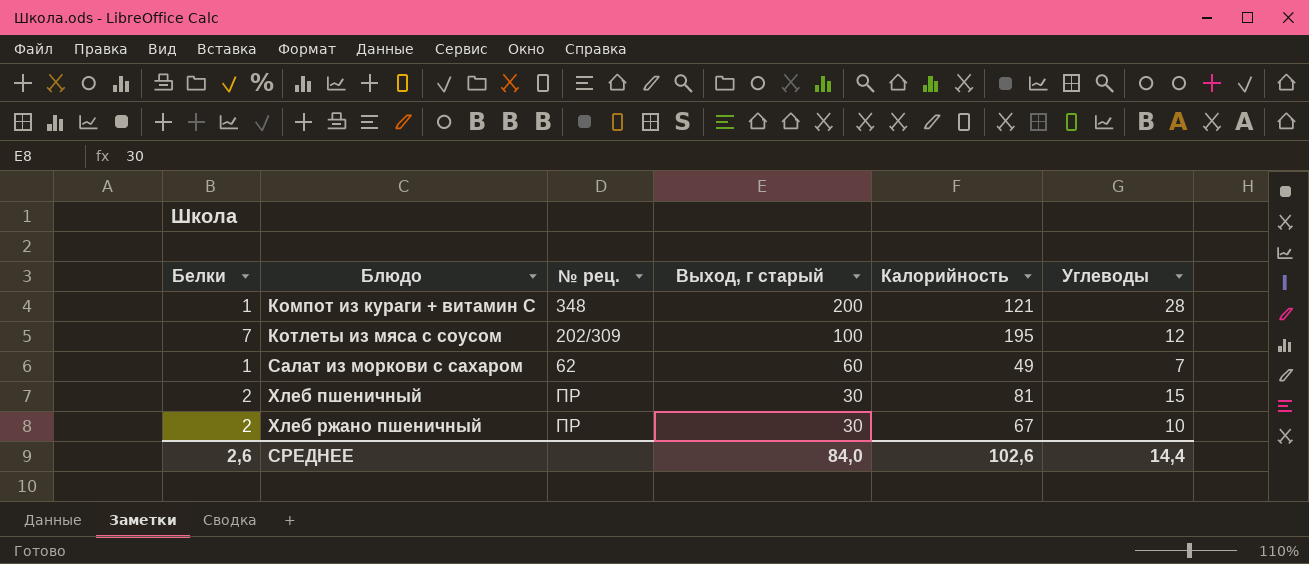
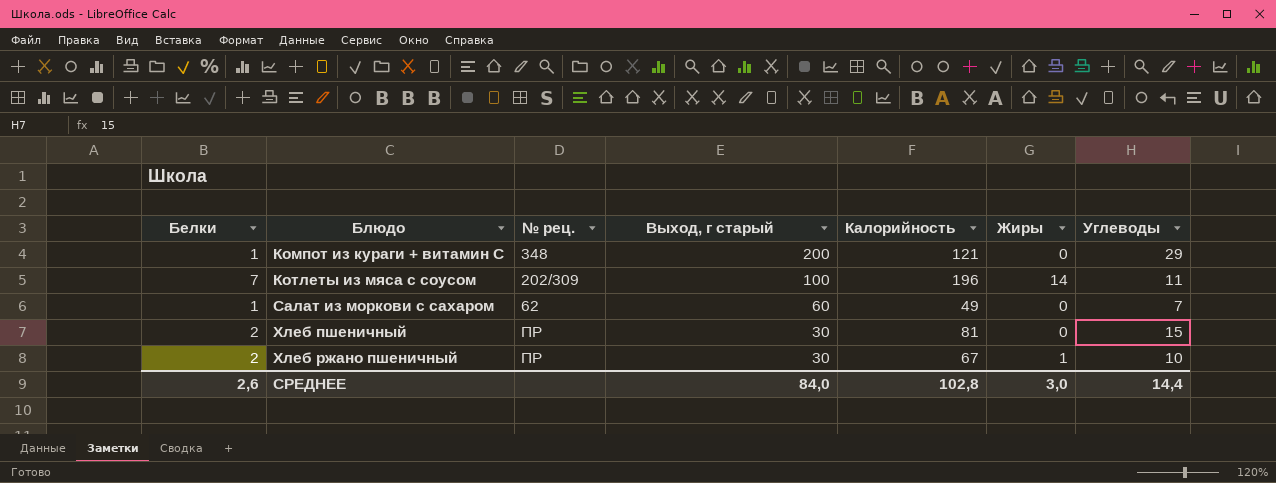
column Жиры | position: none -> 6
Компот из кураги + витамин С | Углеводы: 28 -> 29
Котлеты из мяса с соусом | Калорийность: 195 -> 196
Котлеты из мяса с соусом | Углеводы: 12 -> 11
СРЕДНЕЕ | Калорийность: 102,6 -> 102,8

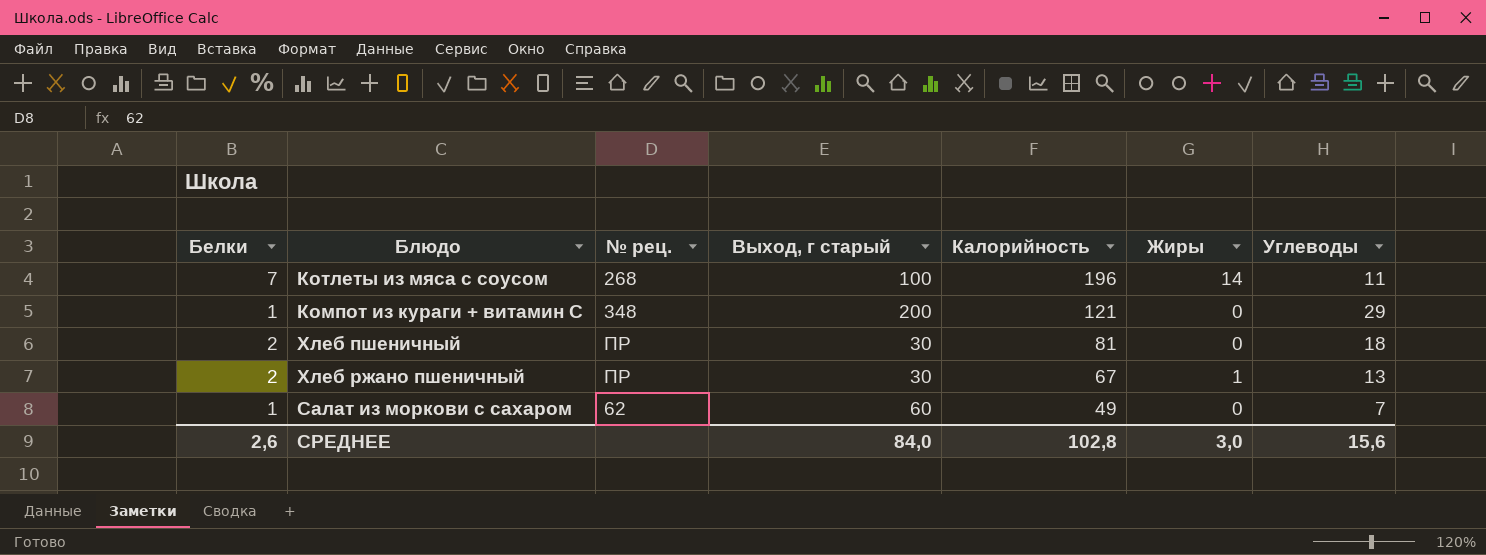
row order: Блюдо ascending -> Калорийность descending
Котлеты из мяса с соусом | № рец.: 202/309 -> 268
Хлеб пшеничный | Углеводы: 15 -> 18
Хлеб ржано пшеничный | Углеводы: 10 -> 13
СРЕДНЕЕ | Углеводы: 14,4 -> 15,6

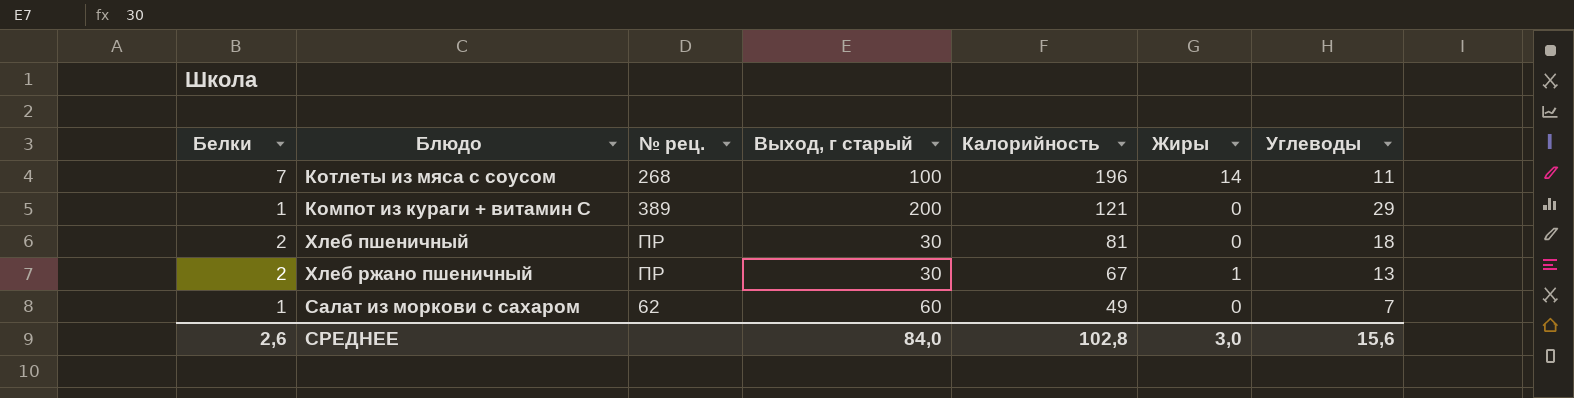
Компот из кураги + витамин С | № рец.: 348 -> 389

